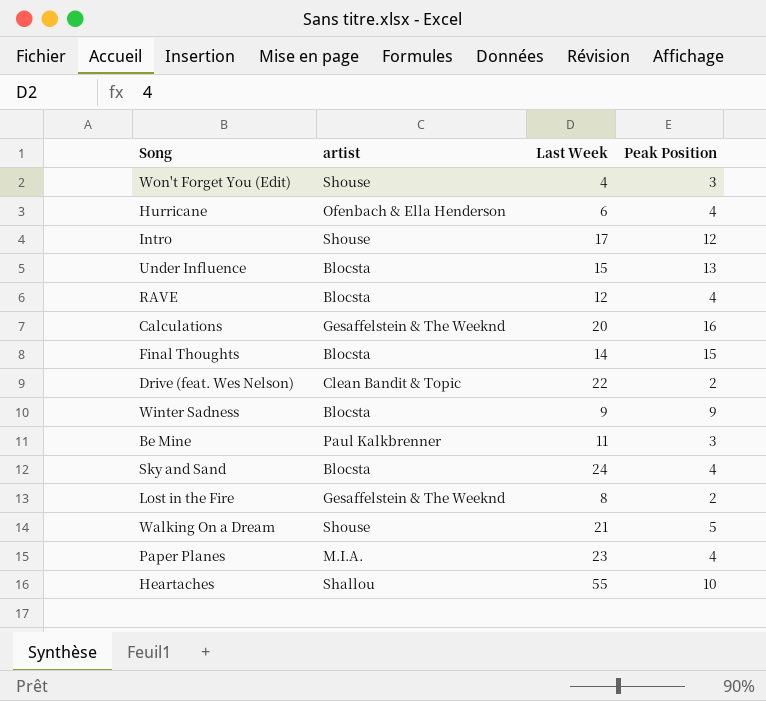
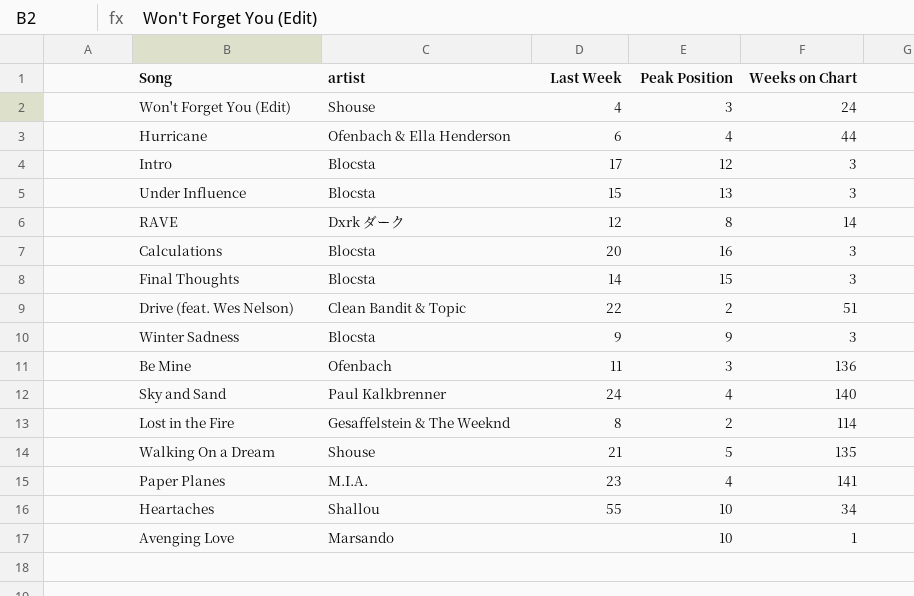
column Weeks on Chart | position: none -> 5
Intro | artist: Shouse -> Blocsta
RAVE | artist: Blocsta -> Dxrk ダーク
RAVE | Peak Position: 4 -> 8
Calculations | artist: Gesaffelstein & The Weeknd -> Blocsta
Be Mine | artist: Paul Kalkbrenner -> Ofenbach
Sky and Sand | artist: Blocsta -> Paul Kalkbrenner
row Avenging Love: none -> Marsando | none | 10 | 1

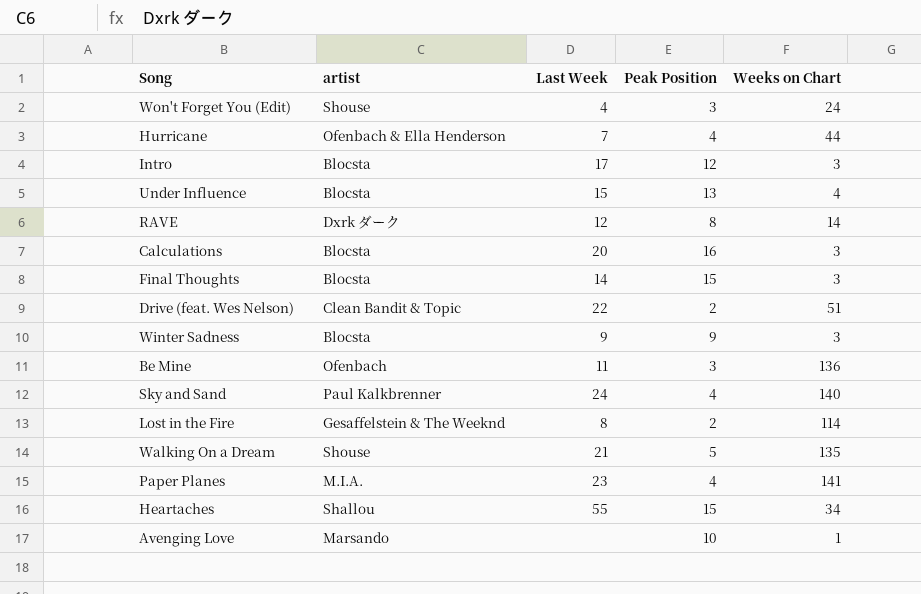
Hurricane | Last Week: 6 -> 7
Under Influence | Weeks on Chart: 3 -> 4
Heartaches | Peak Position: 10 -> 15

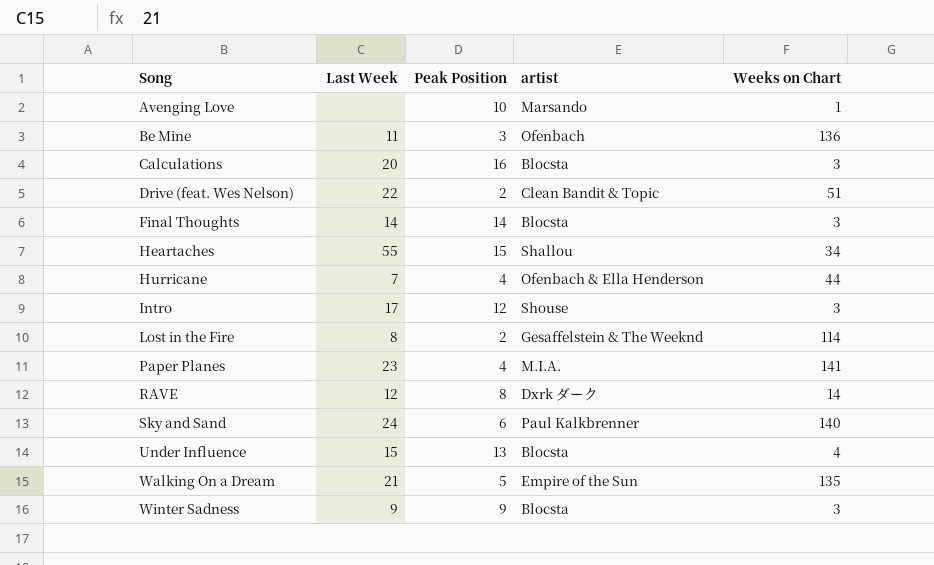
row order: none -> Song ascending
column artist | position: 2 -> 4
row Won't Forget You (Edit): Shouse | 4 | 3 | 24 -> none
Final Thoughts | Peak Position: 15 -> 14
Intro | artist: Blocsta -> Shouse
Sky and Sand | Peak Position: 4 -> 6
Walking On a Dream | artist: Shouse -> Empire of the Sun

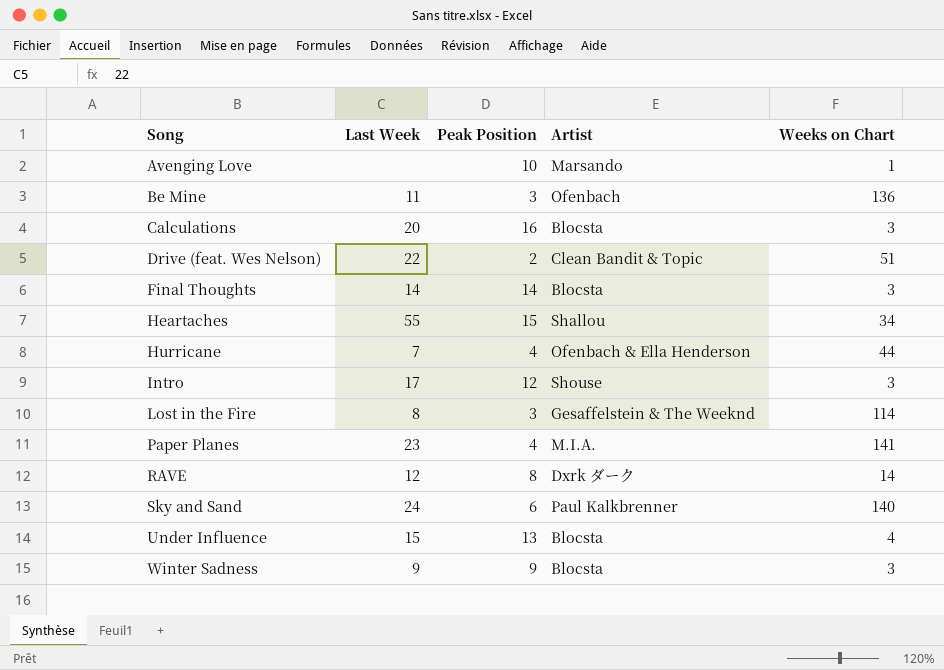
column name: artist -> Artist
row Walking On a Dream: 21 | 5 | Empire of the Sun | 135 -> none
Lost in the Fire | Peak Position: 2 -> 3

